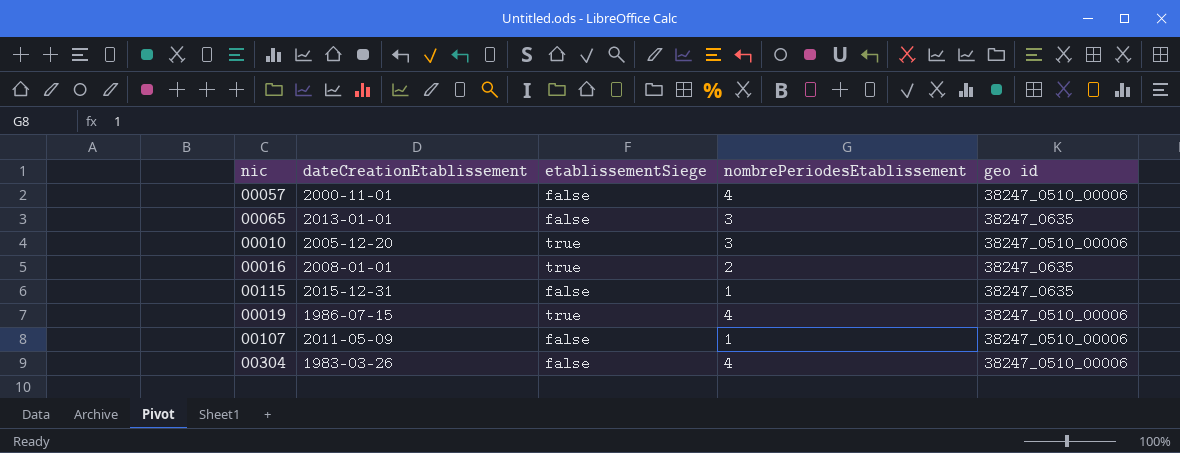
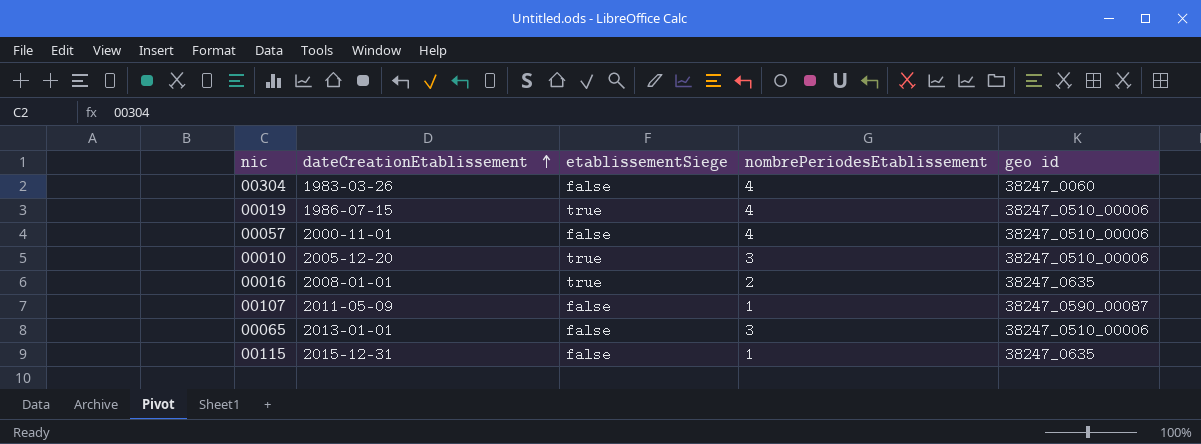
row order: none -> dateCreationEtablissement ascending
00304 | geo id: 38247_0510_00006 -> 38247_0060
00107 | geo id: 38247_0510_00006 -> 38247_0590_00087
00065 | geo id: 38247_0635 -> 38247_0510_00006

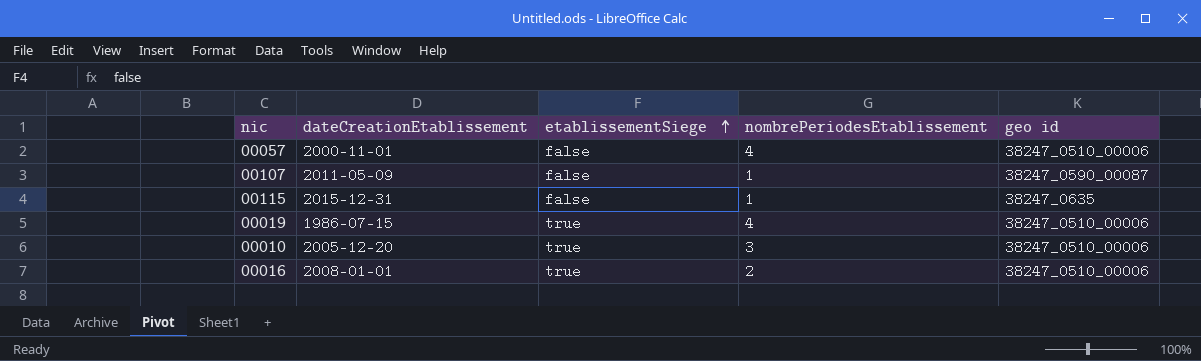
row order: dateCreationEtablissement ascending -> etablissementSiege ascending
row 00304: 1983-03-26 | false | 4 | 38247_0060 -> none
row 00065: 2013-01-01 | false | 3 | 38247_0510_00006 -> none
00016 | geo id: 38247_0635 -> 38247_0510_00006

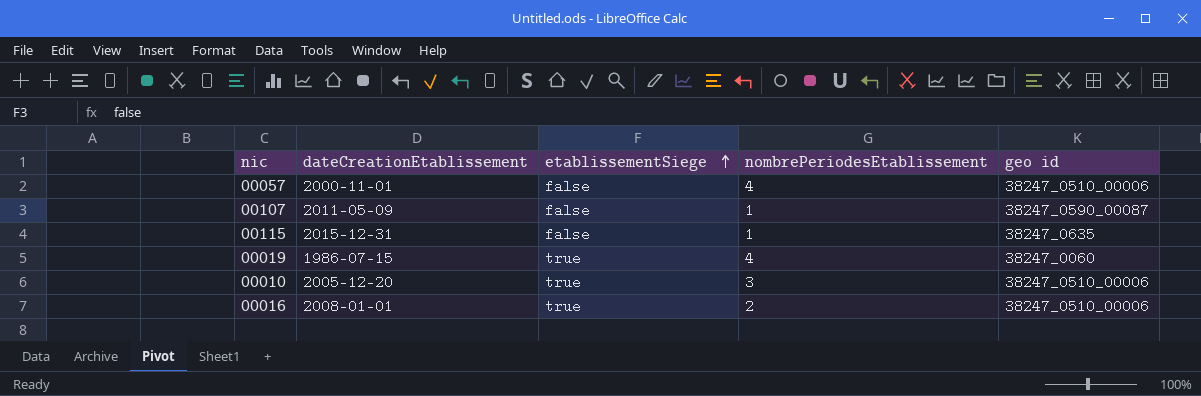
00019 | geo id: 38247_0510_00006 -> 38247_0060

